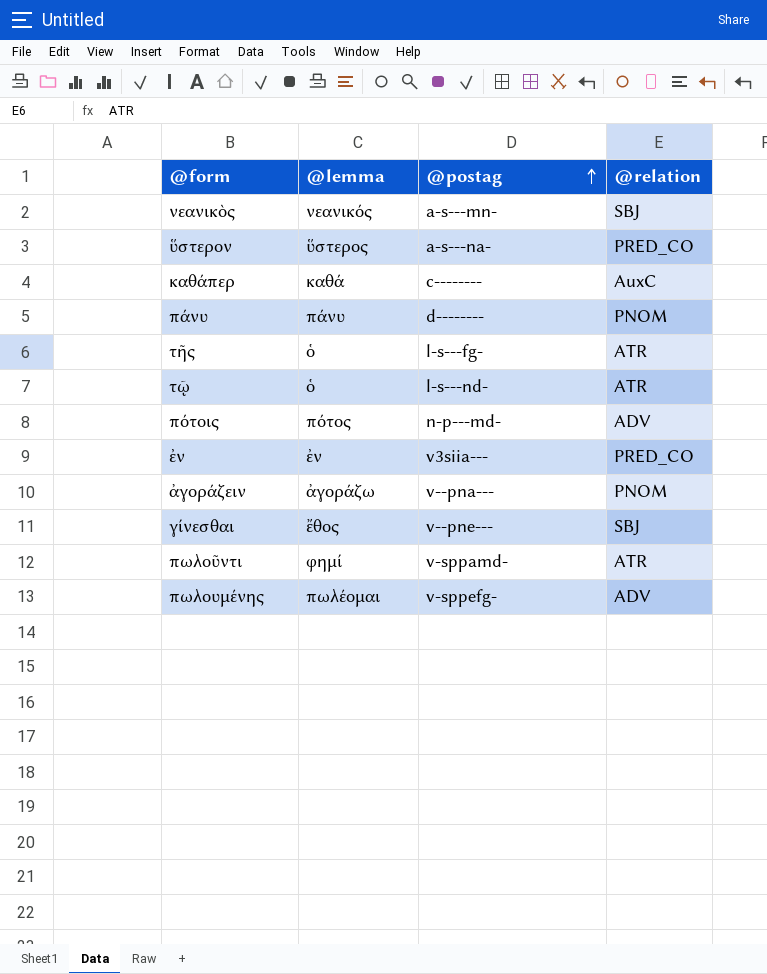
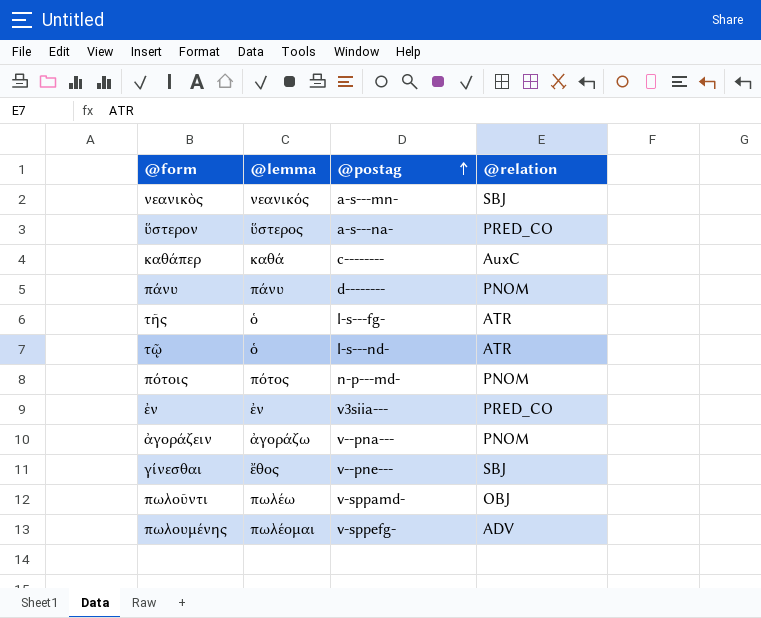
πότοις | @relation: ADV -> PNOM
πωλοῦντι | @lemma: φημί -> πωλέω
πωλοῦντι | @relation: ATR -> OBJ

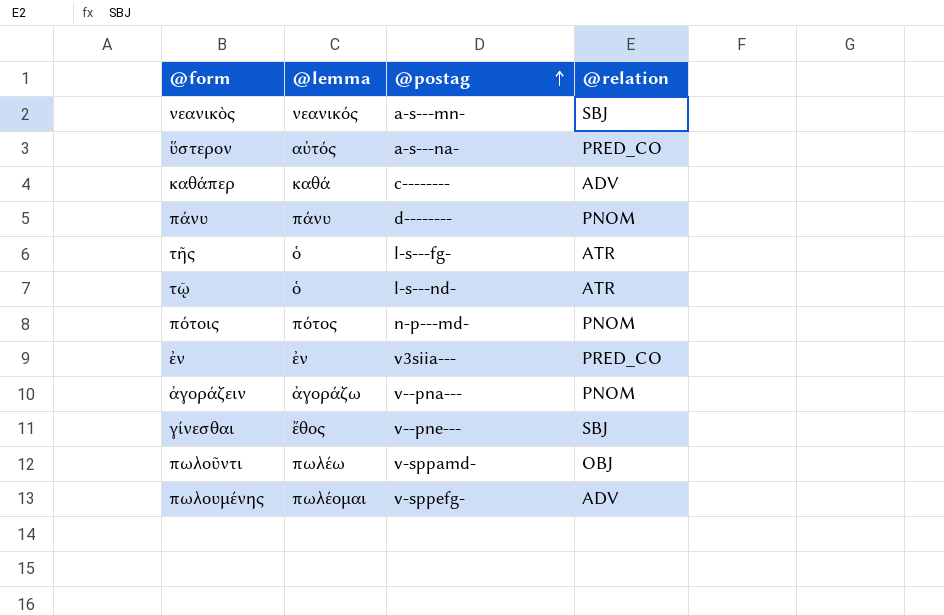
ὕστερον | @lemma: ὕστερος -> αὐτός
καθάπερ | @relation: AuxC -> ADV

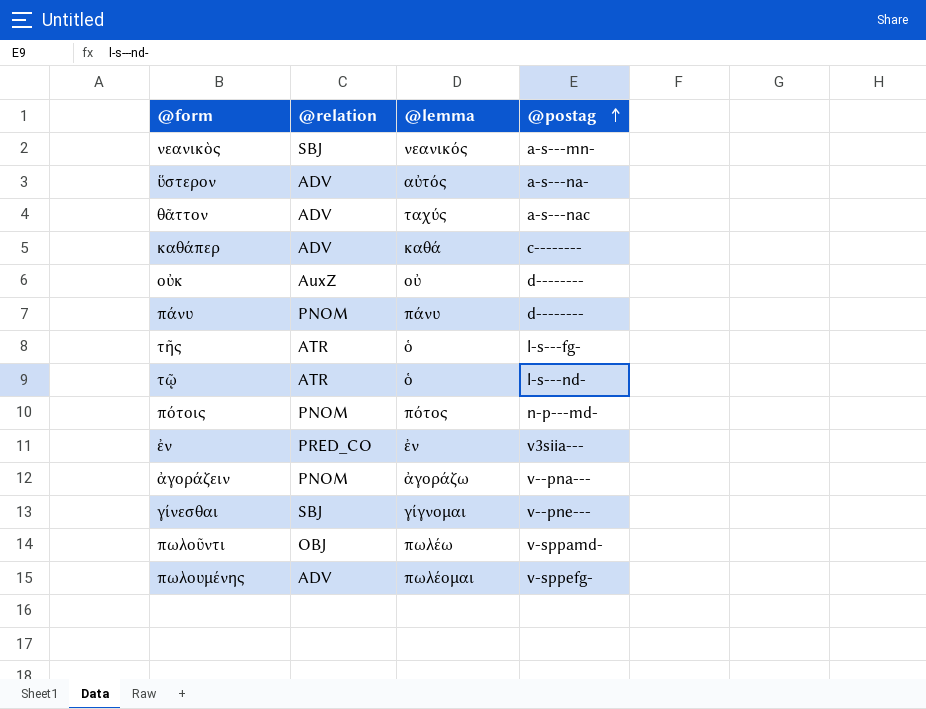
column @relation | position: 4 -> 2
ὕστερον | @relation: PRED_CO -> ADV
row θᾶττον: none -> ADV | ταχύς | a-s---nac
row οὐκ: none -> AuxZ | οὐ | d--------
γίνεσθαι | @lemma: ἔθος -> γίγνομαι

